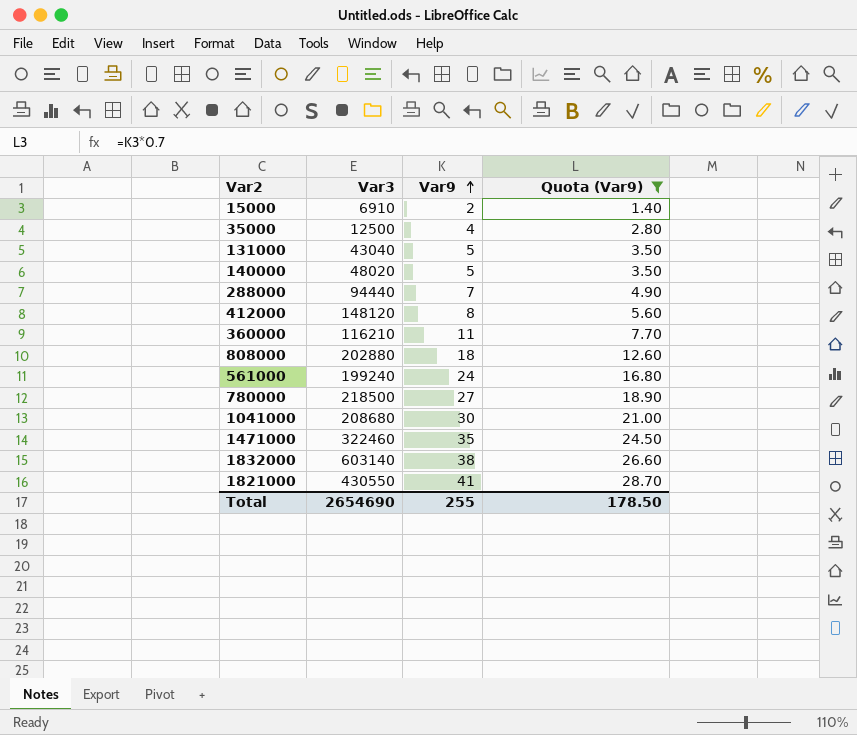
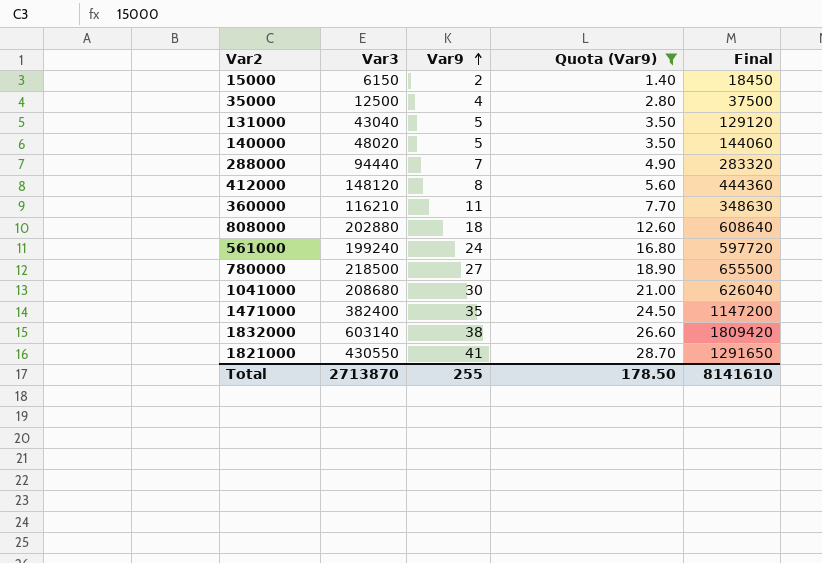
column Final | formula: none -> [Var3] * 3
15000 | Var3: 6910 -> 6150
1471000 | Var3: 322460 -> 382400
Total | Var3: 2654690 -> 2713870

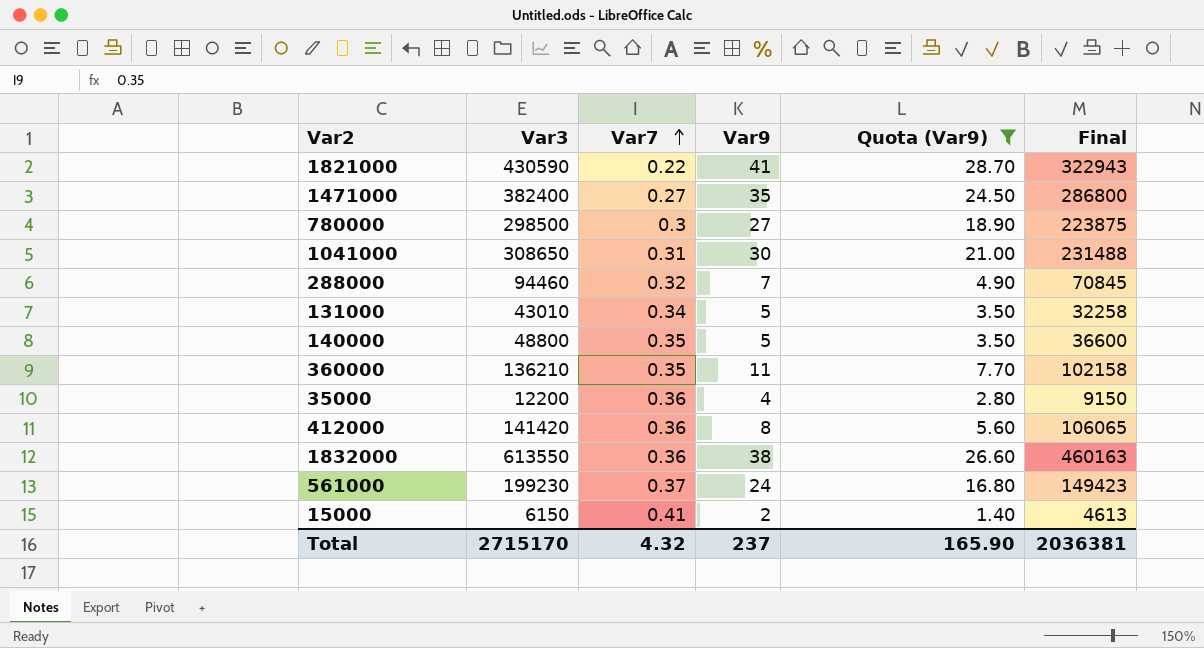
row order: Var9 ascending -> Var7 ascending
column Var7 | position: none -> 3
column Final | formula: [Var3] * 3 -> [Var3] * 0.75
row 808000: 202880 | 18 | 12.60 | 608640 -> none
1821000 | Var3: 430550 -> 430590
780000 | Var3: 218500 -> 298500
1041000 | Var3: 208680 -> 308650
288000 | Var3: 94440 -> 94460
131000 | Var3: 43040 -> 43010
140000 | Var3: 48020 -> 48800
360000 | Var3: 116210 -> 136210
35000 | Var3: 12500 -> 12200
412000 | Var3: 148120 -> 141420
1832000 | Var3: 603140 -> 613550
561000 | Var3: 199240 -> 199230
Total | Var3: 2713870 -> 2715170
Total | Var9: 255 -> 237
Total | Quota (Var9): 178.50 -> 165.90
Total | Final: 8141610 -> 2036381

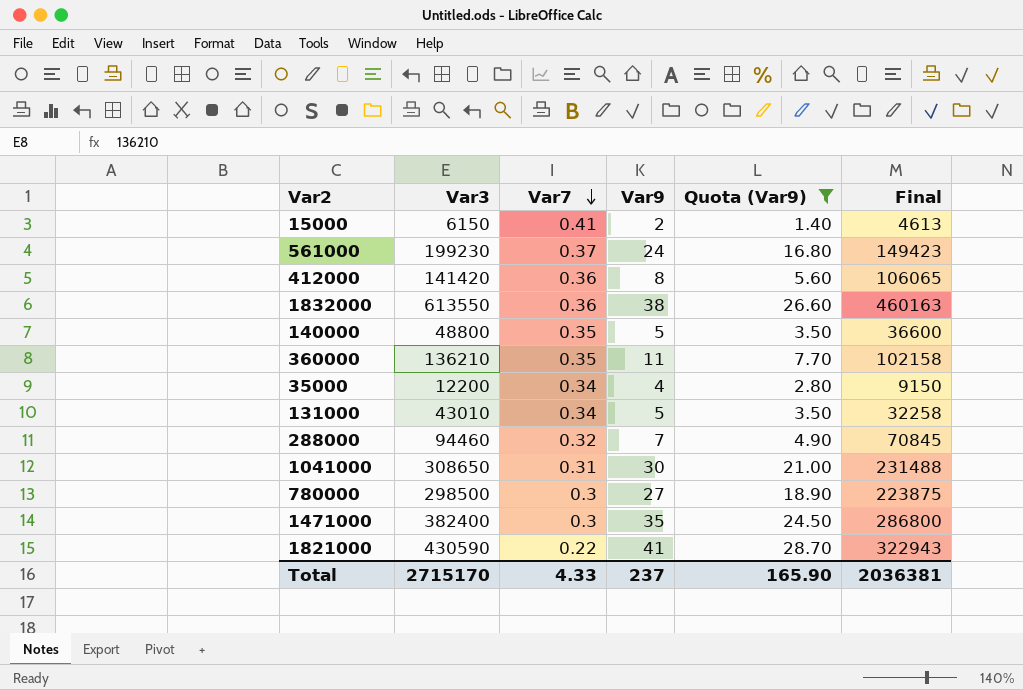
row order: Var7 ascending -> Var7 descending
35000 | Var7: 0.36 -> 0.34
1471000 | Var7: 0.27 -> 0.3
Total | Var7: 4.32 -> 4.33

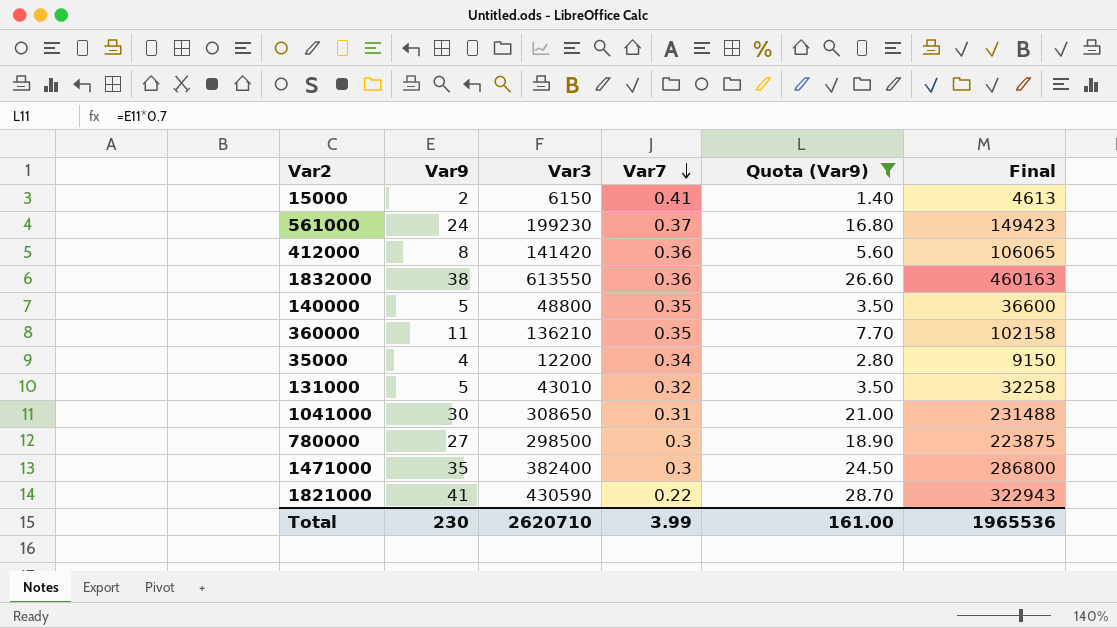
column Var9 | position: 4 -> 2
row 288000: 94460 | 0.32 | 7 | 4.90 | 70845 -> none
131000 | Var7: 0.34 -> 0.32
Total | Var9: 237 -> 230
Total | Var3: 2715170 -> 2620710
Total | Var7: 4.33 -> 3.99
Total | Quota (Var9): 165.90 -> 161.00
Total | Final: 2036381 -> 1965536

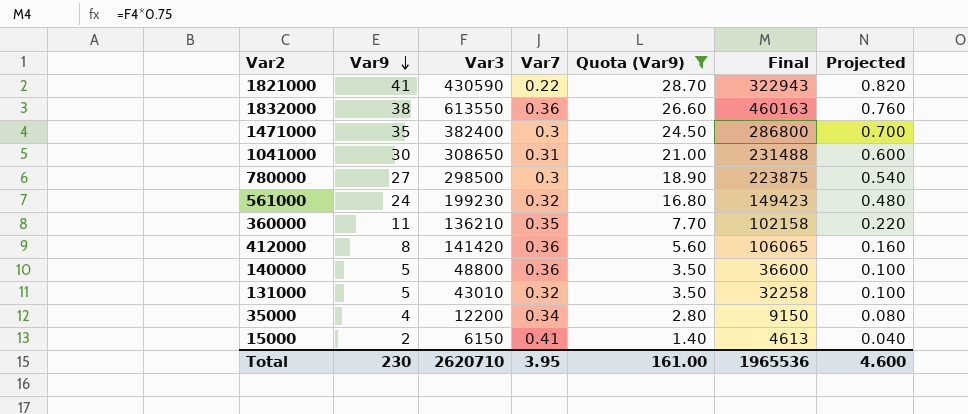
row order: Var7 descending -> Var9 descending
column Projected | formula: none -> [Var9] * 0.02
561000 | Var7: 0.37 -> 0.32
140000 | Var7: 0.35 -> 0.36
Total | Var7: 3.99 -> 3.95

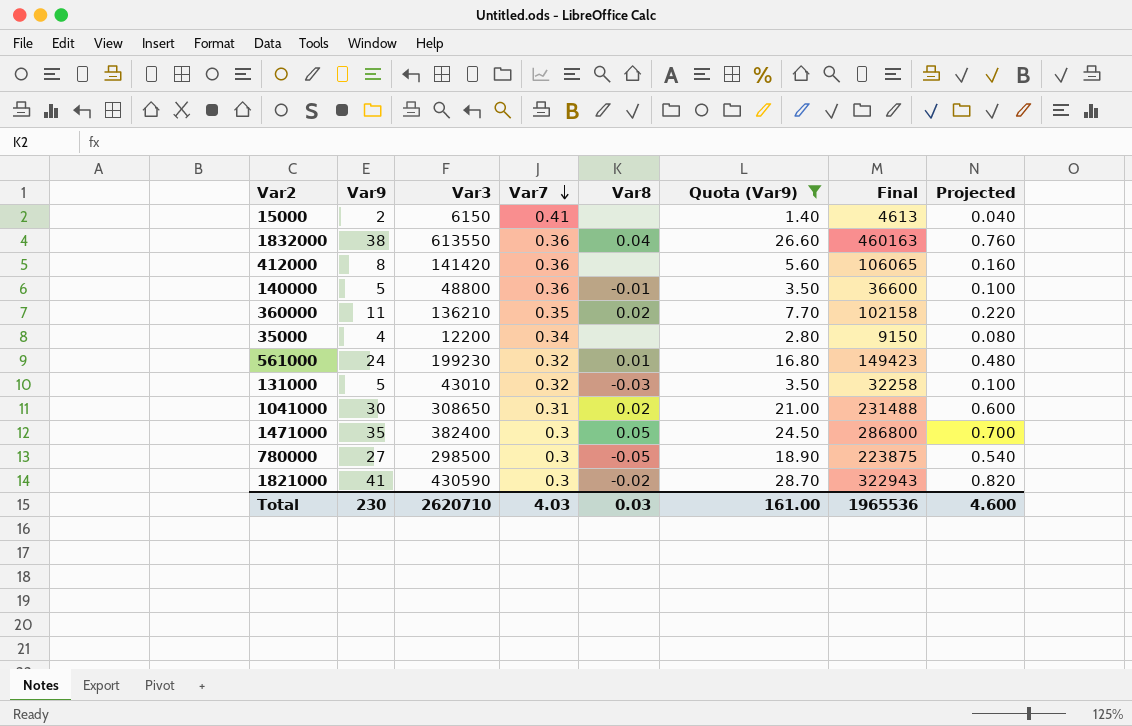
row order: Var9 descending -> Var7 descending
column Var8 | position: none -> 5
1821000 | Var7: 0.22 -> 0.3
Total | Var7: 3.95 -> 4.03

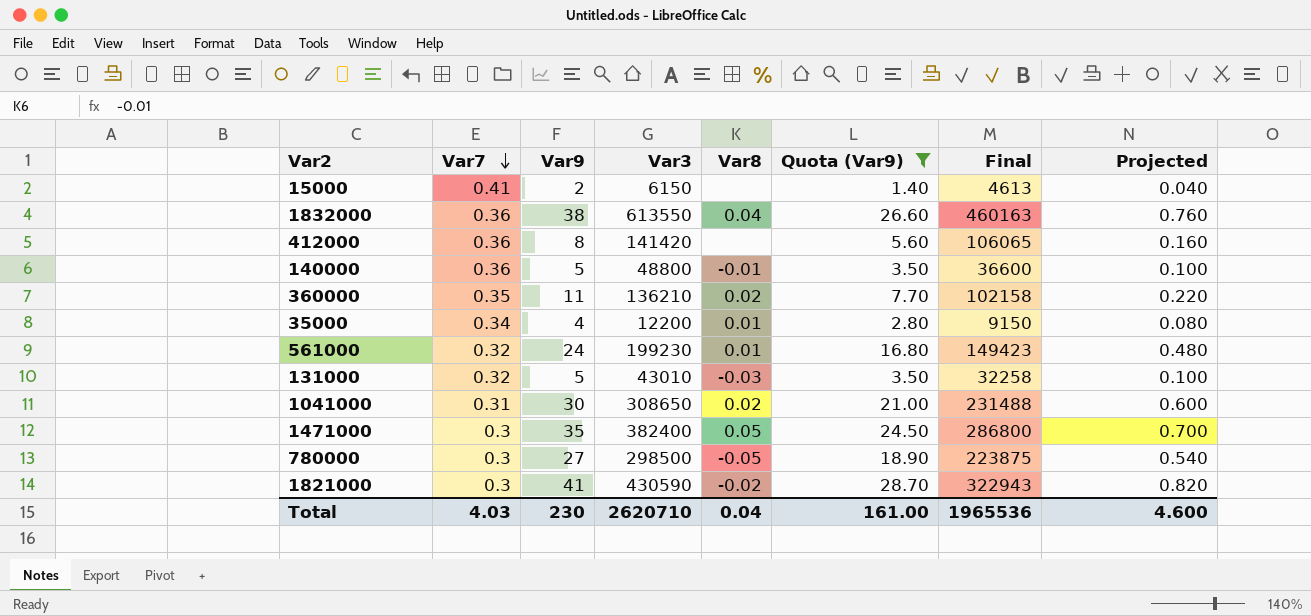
column Var7 | position: 4 -> 2
35000 | Var8: none -> 0.01
Total | Var8: 0.03 -> 0.04

